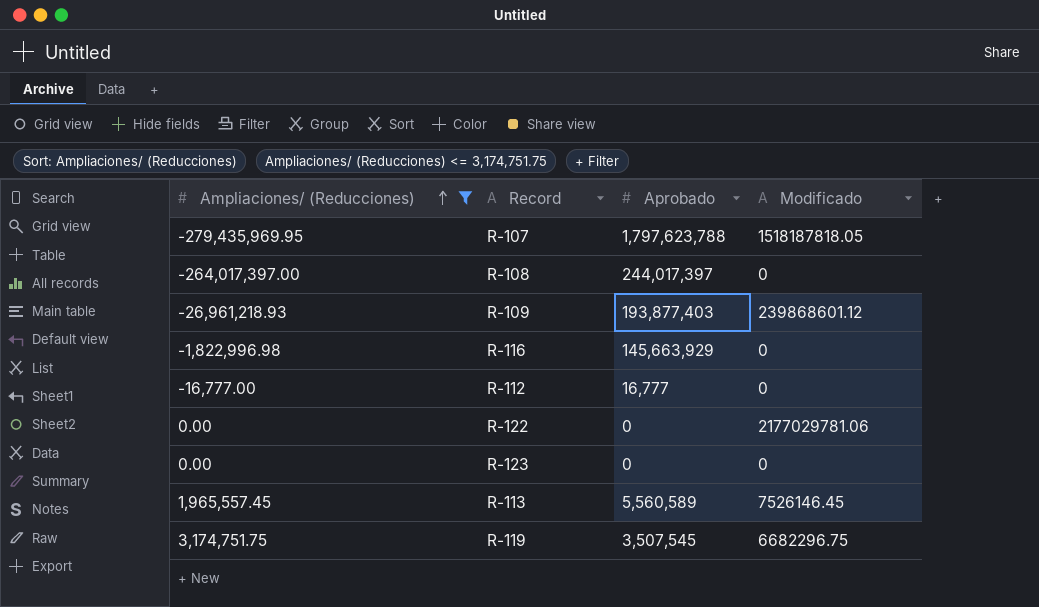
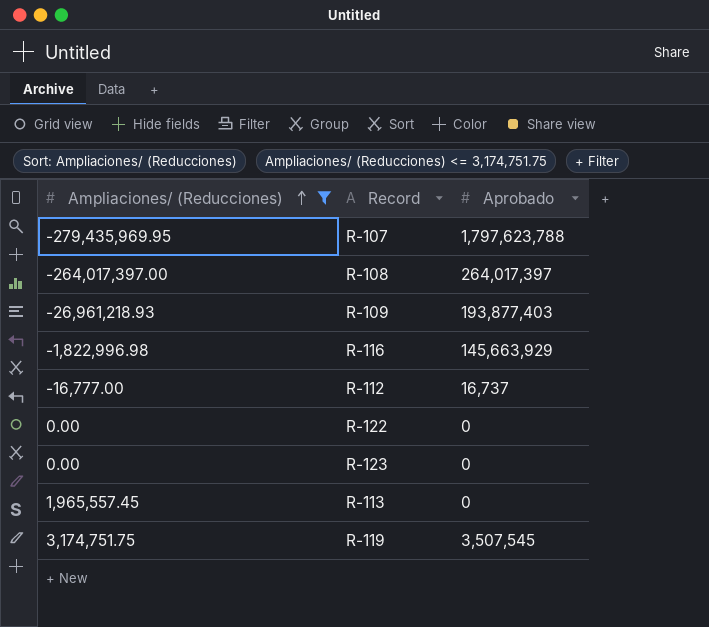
column Modificado | position: 4 -> none
R-108 | Aprobado: 244,017,397 -> 264,017,397
R-112 | Aprobado: 16,777 -> 16,737
R-113 | Aprobado: 5,560,589 -> 0

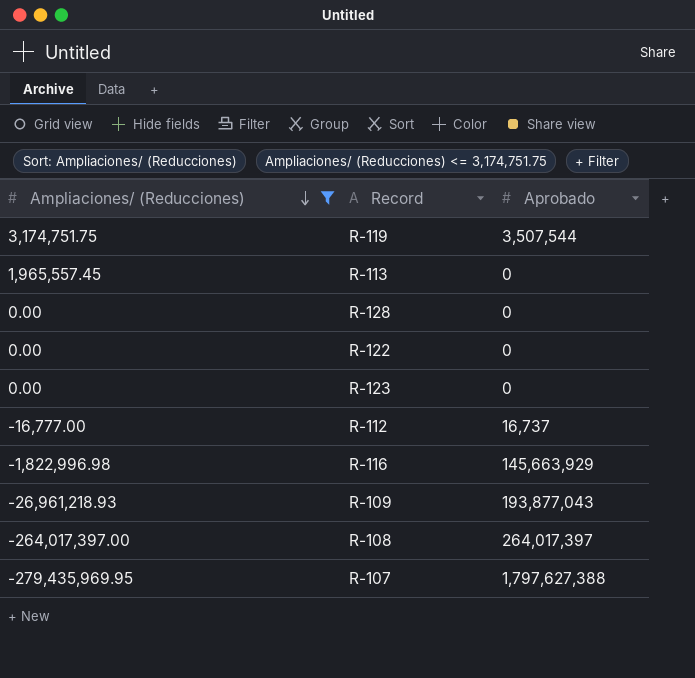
row order: Ampliaciones/ (Reducciones) ascending -> Ampliaciones/ (Reducciones) descending
R-119 | Aprobado: 3,507,545 -> 3,507,544
row R-128: none -> 0.00 | 0
R-109 | Aprobado: 193,877,403 -> 193,877,043
R-107 | Aprobado: 1,797,623,788 -> 1,797,627,388

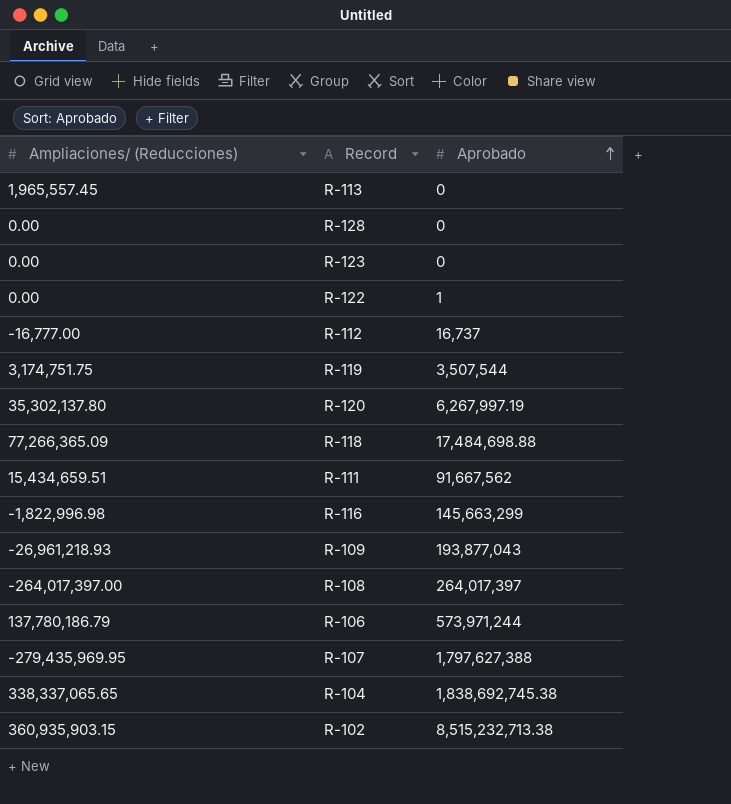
filter: Ampliaciones/ (Reducciones) <= 3,174,751.75 -> none
row order: Ampliaciones/ (Reducciones) descending -> Aprobado ascending
R-122 | Aprobado: 0 -> 1
R-116 | Aprobado: 145,663,929 -> 145,663,299

